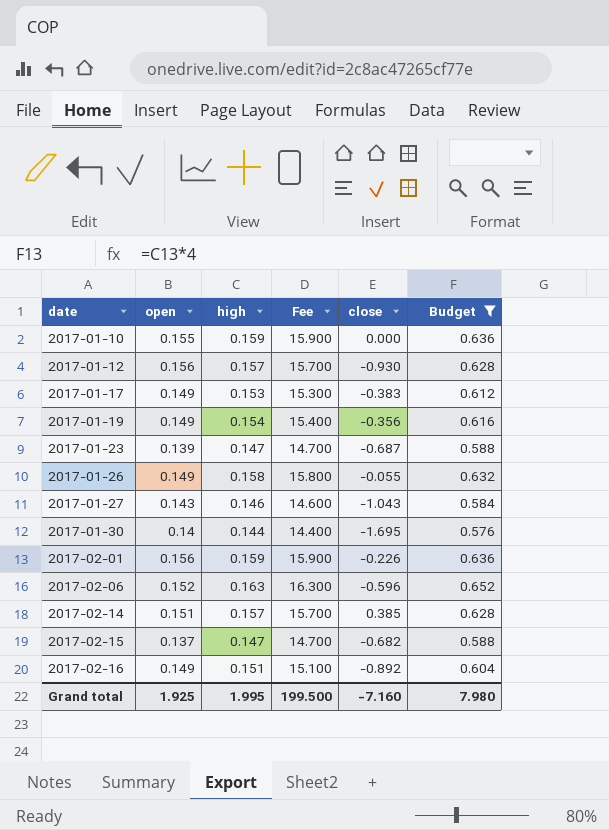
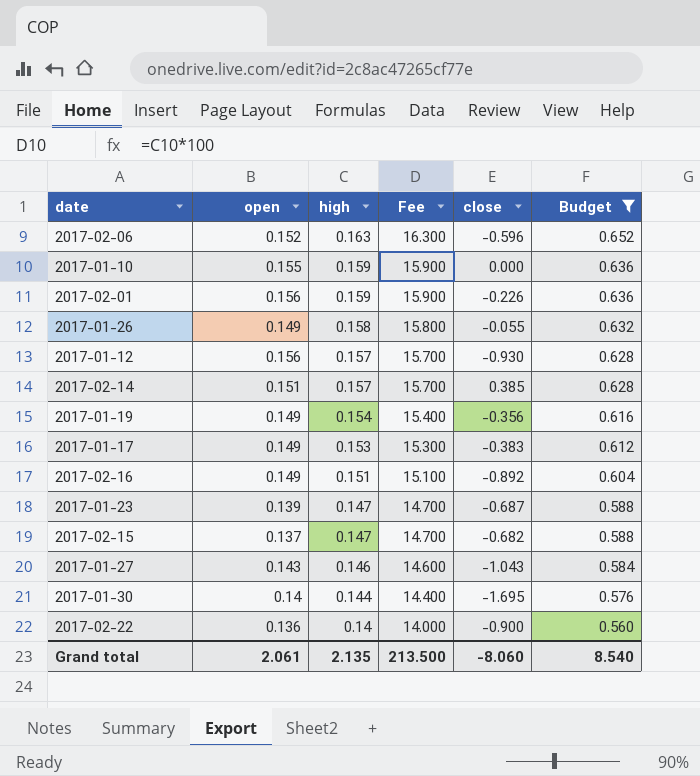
row order: date ascending -> high descending
row 2017-02-22: none -> 0.136 | 0.14 | 14.000 | -0.900 | 0.560
Grand total | open: 1.925 -> 2.061
Grand total | high: 1.995 -> 2.135
Grand total | Fee: 199.500 -> 213.500
Grand total | close: -7.160 -> -8.060
Grand total | Budget: 7.980 -> 8.540

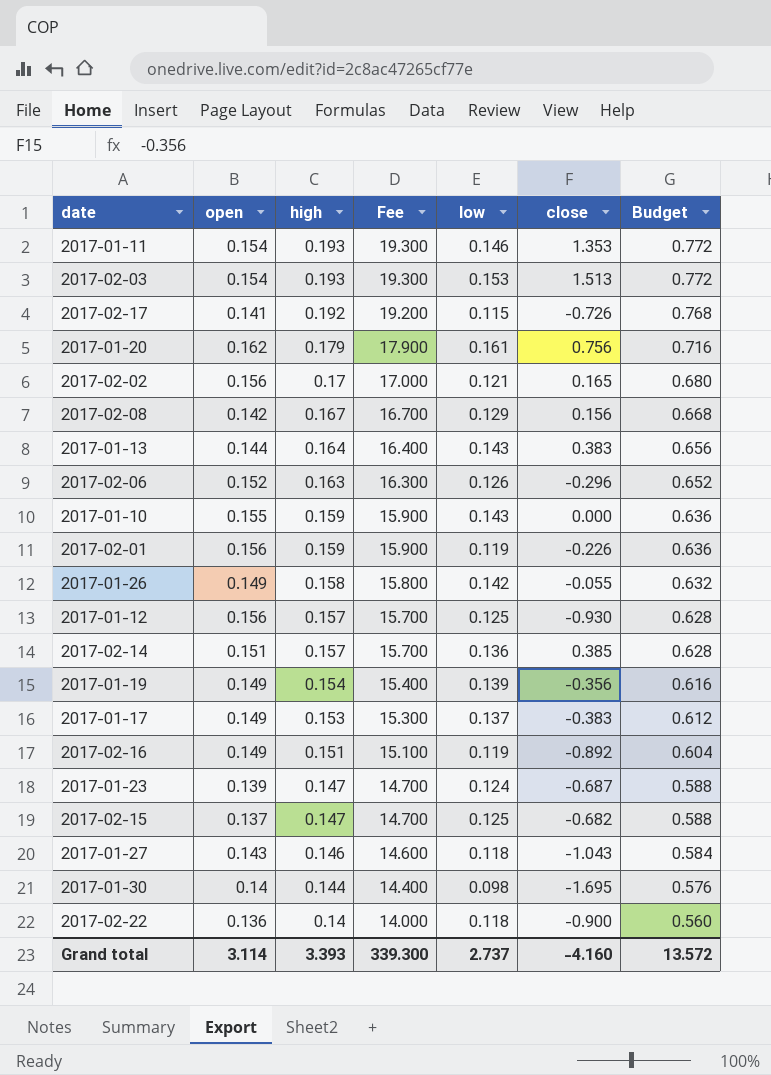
filter: Budget <= 0.652 -> none
column low | position: none -> 5
2017-02-06 | close: -0.596 -> -0.296
Grand total | open: 2.061 -> 3.114
Grand total | high: 2.135 -> 3.393
Grand total | Fee: 213.500 -> 339.300
Grand total | close: -8.060 -> -4.160
Grand total | Budget: 8.540 -> 13.572

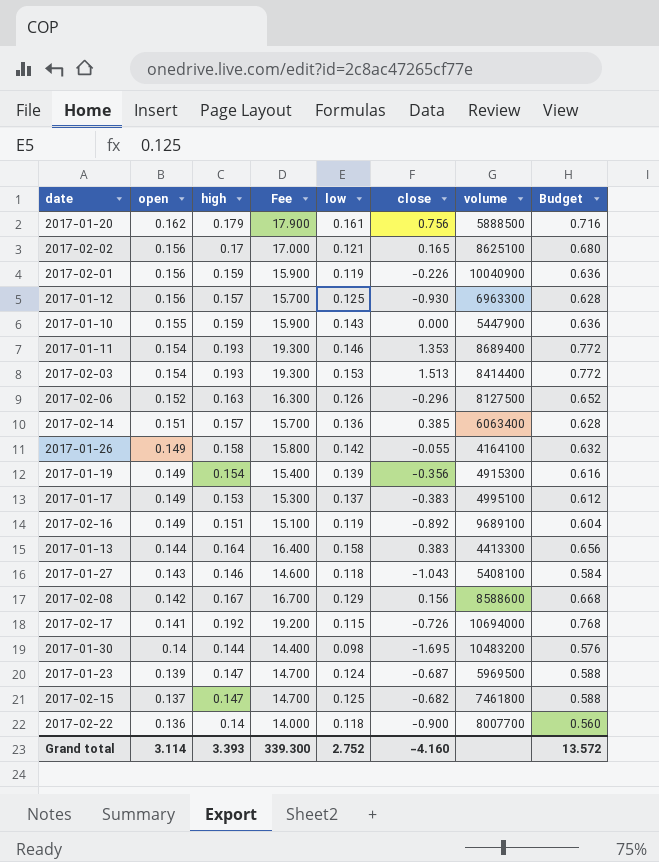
row order: high descending -> open descending
column volume | position: none -> 7
2017-01-13 | low: 0.143 -> 0.158
Grand total | low: 2.737 -> 2.752

